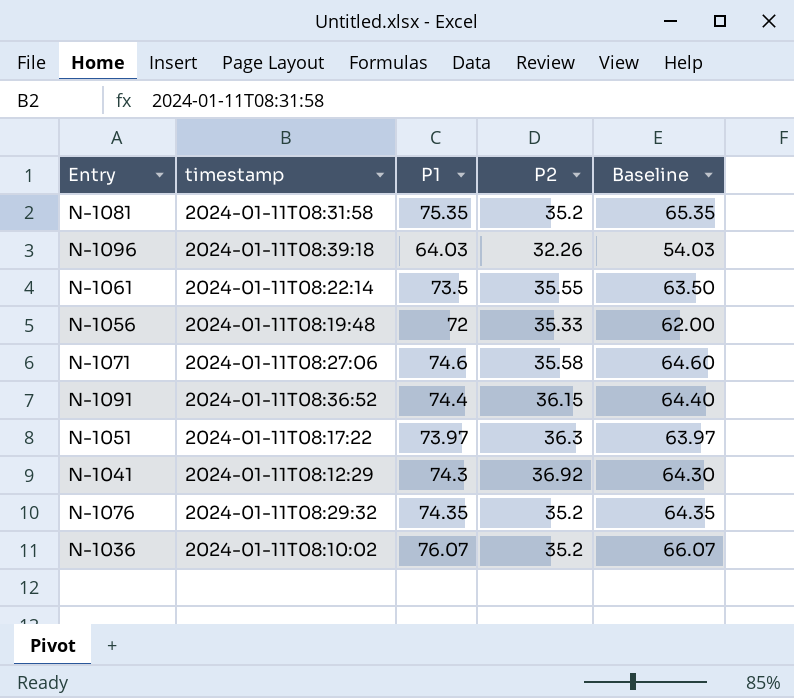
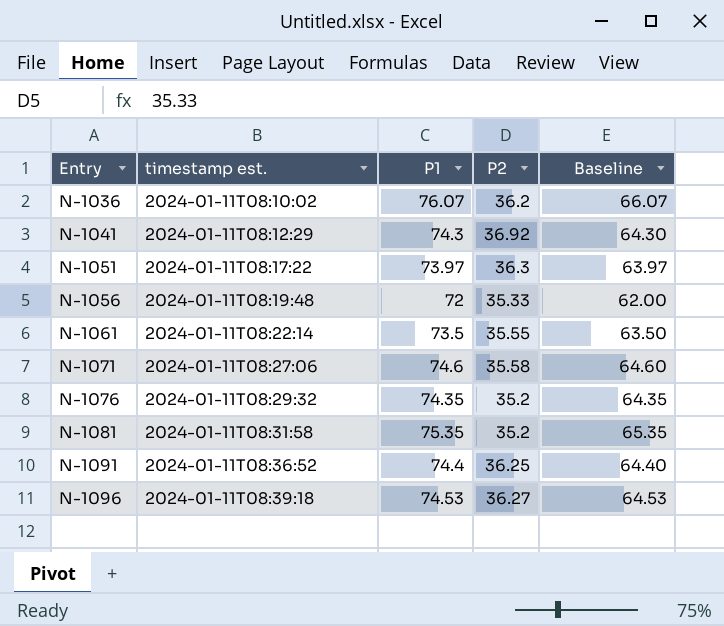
row order: none -> Entry ascending
column name: timestamp -> timestamp est.
N-1036 | P2: 35.2 -> 36.2
N-1091 | P2: 36.15 -> 36.25
N-1096 | P1: 64.03 -> 74.53
N-1096 | P2: 32.26 -> 36.27
N-1096 | Baseline: 54.03 -> 64.53

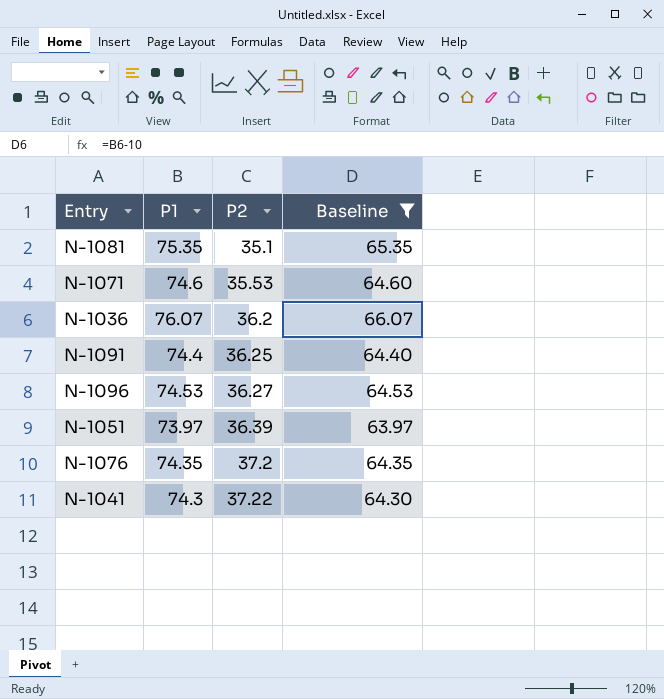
filter: none -> Baseline >= 63.97
row order: Entry ascending -> P2 ascending
column timestamp est. | position: 2 -> none
N-1081 | P2: 35.2 -> 35.1
N-1071 | P2: 35.58 -> 35.53
N-1051 | P2: 36.3 -> 36.39
N-1076 | P2: 35.2 -> 37.2
N-1041 | P2: 36.92 -> 37.22

